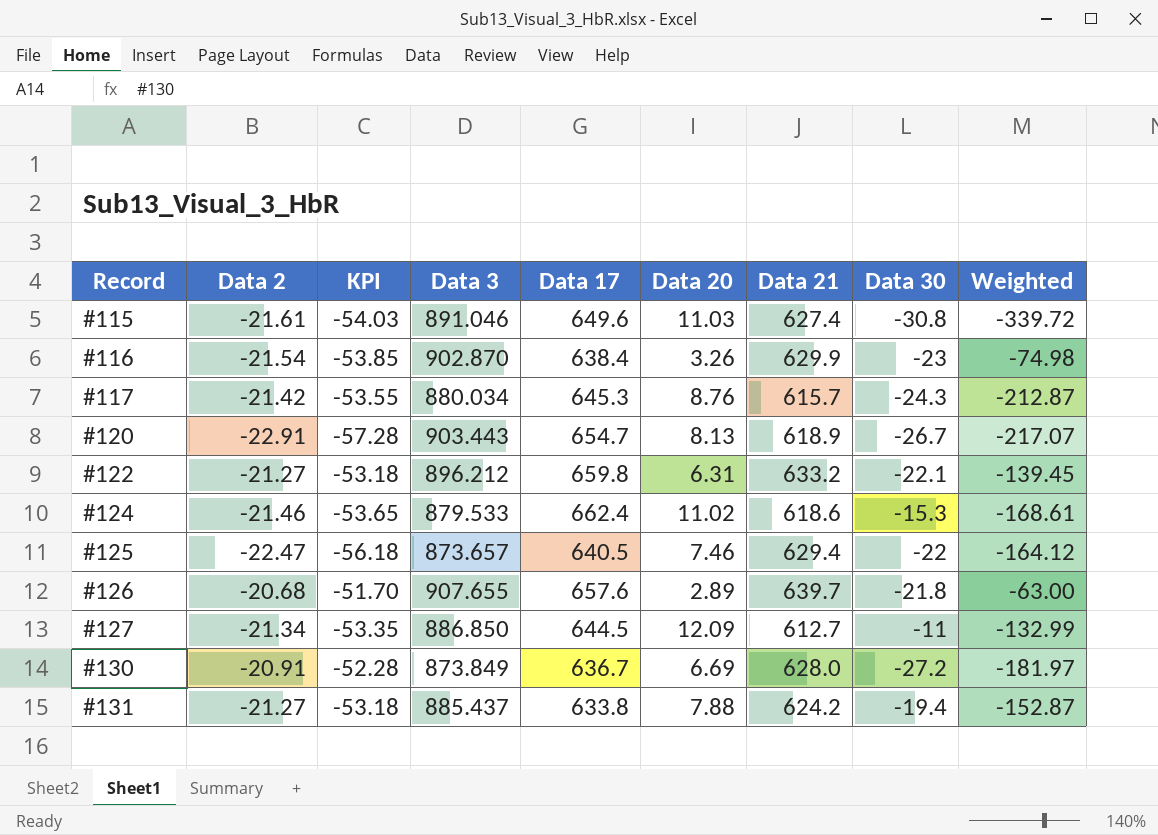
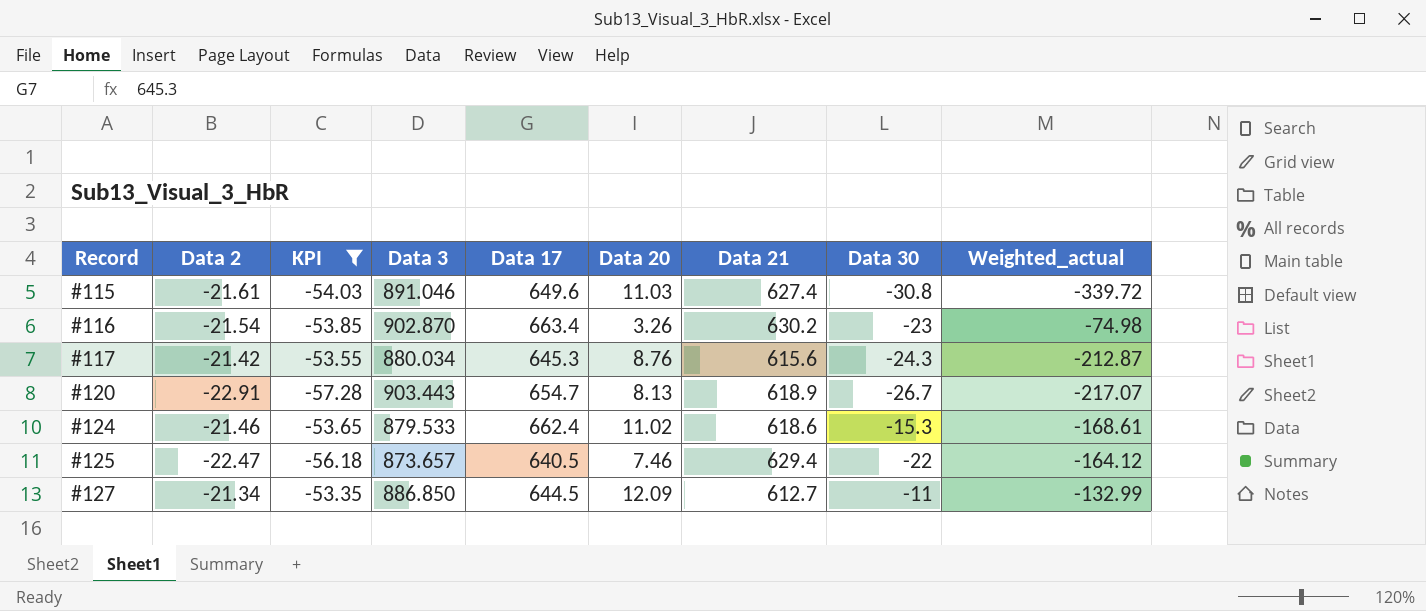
filter: none -> KPI <= -53.35
column name: Weighted -> Weighted_actual
#116 | Data 17: 638.4 -> 663.4
#116 | Data 21: 629.9 -> 630.2
#117 | Data 21: 615.7 -> 615.6

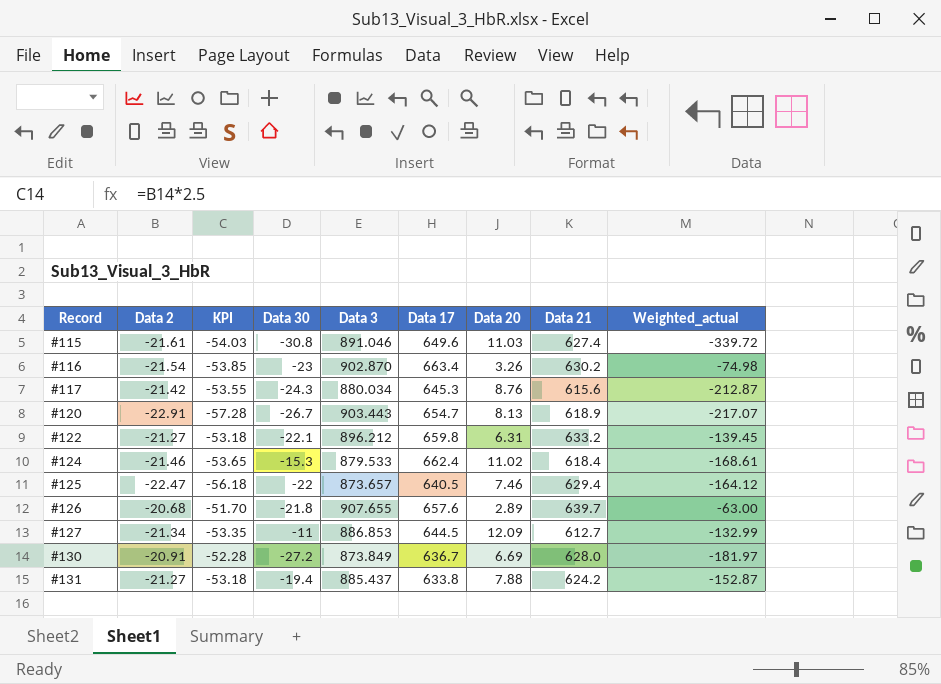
filter: KPI <= -53.35 -> none
column Data 30 | position: 8 -> 4
#124 | Data 21: 618.6 -> 618.4
#127 | Data 3: 886.850 -> 886.853

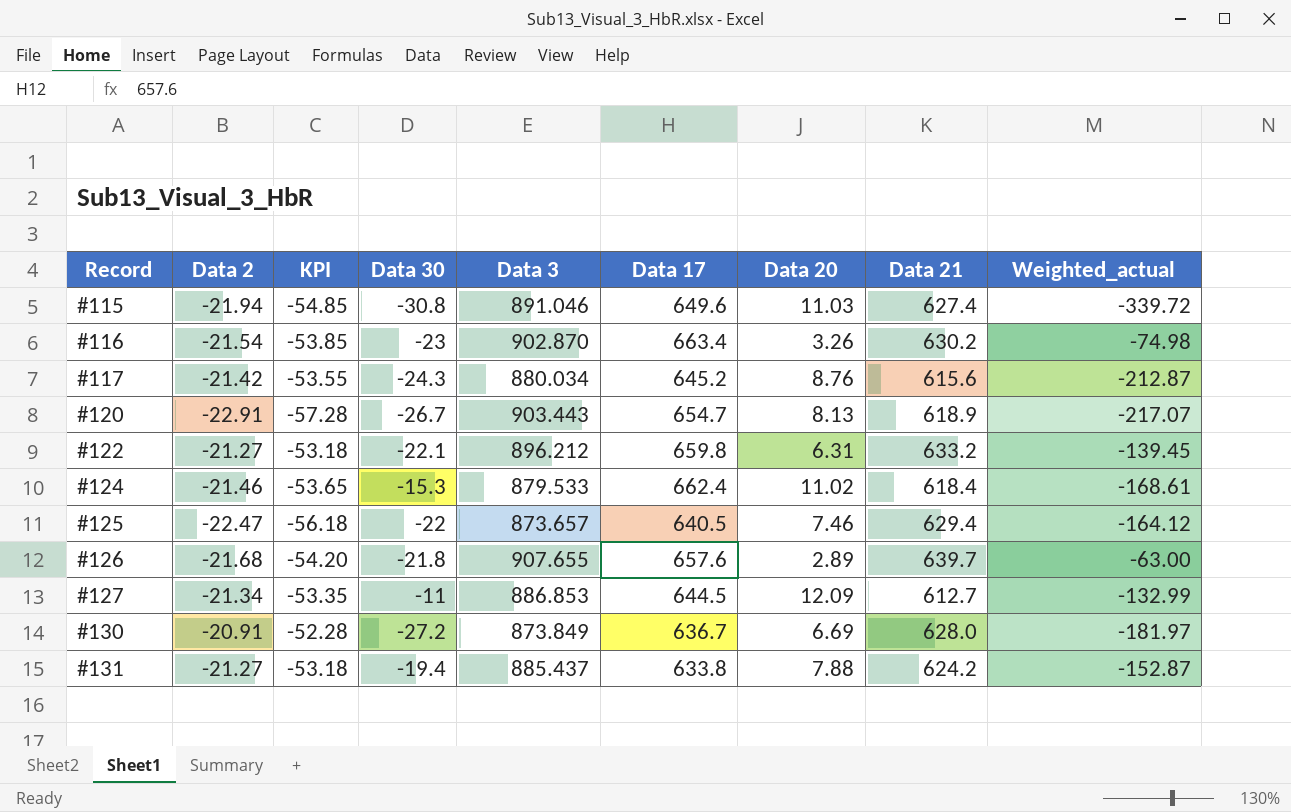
#115 | Data 2: -21.61 -> -21.94
#115 | KPI: -54.03 -> -54.85
#117 | Data 17: 645.3 -> 645.2
#126 | Data 2: -20.68 -> -21.68
#126 | KPI: -51.70 -> -54.20

